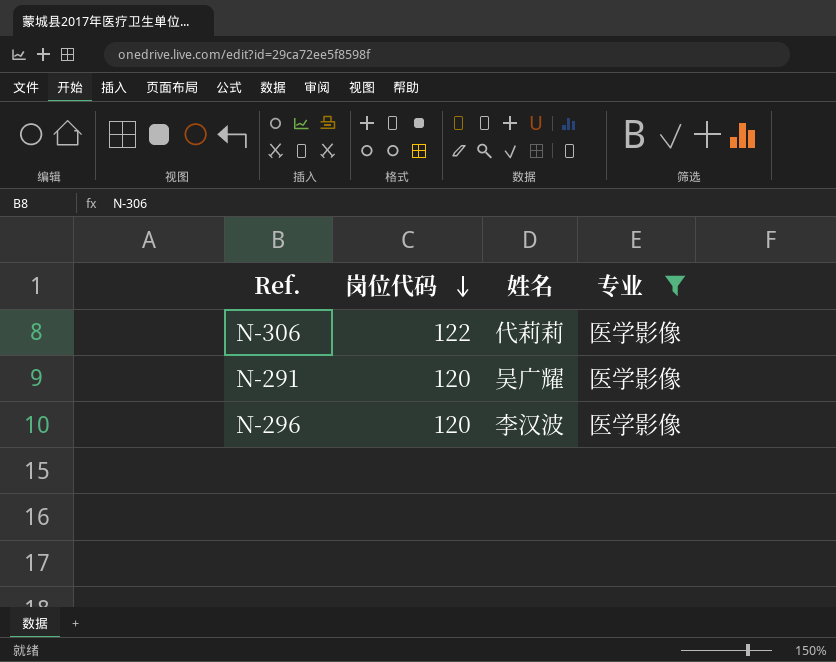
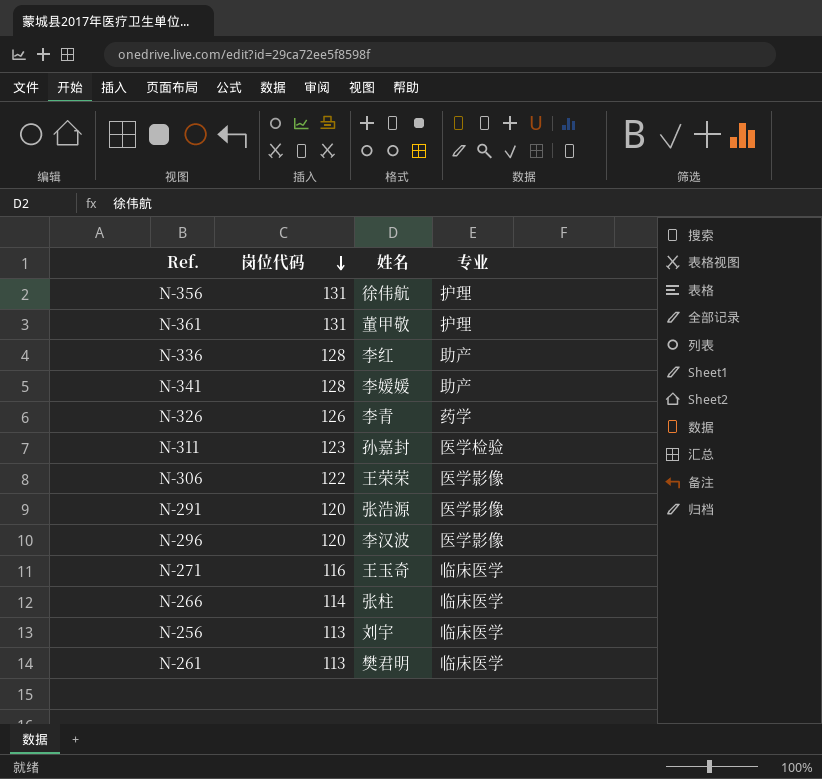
filter: 专业 = 医学影像 -> none
N-306 | 姓名: 代莉莉 -> 王荣荣
N-291 | 姓名: 吴广耀 -> 张浩源

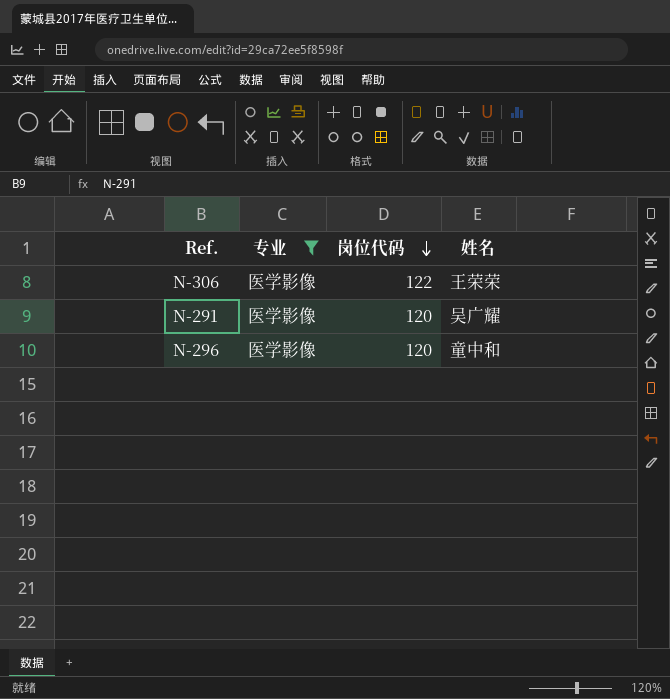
filter: none -> 专业 = 医学影像
column 专业 | position: 4 -> 2
N-291 | 姓名: 张浩源 -> 吴广耀
N-296 | 姓名: 李汉波 -> 童中和

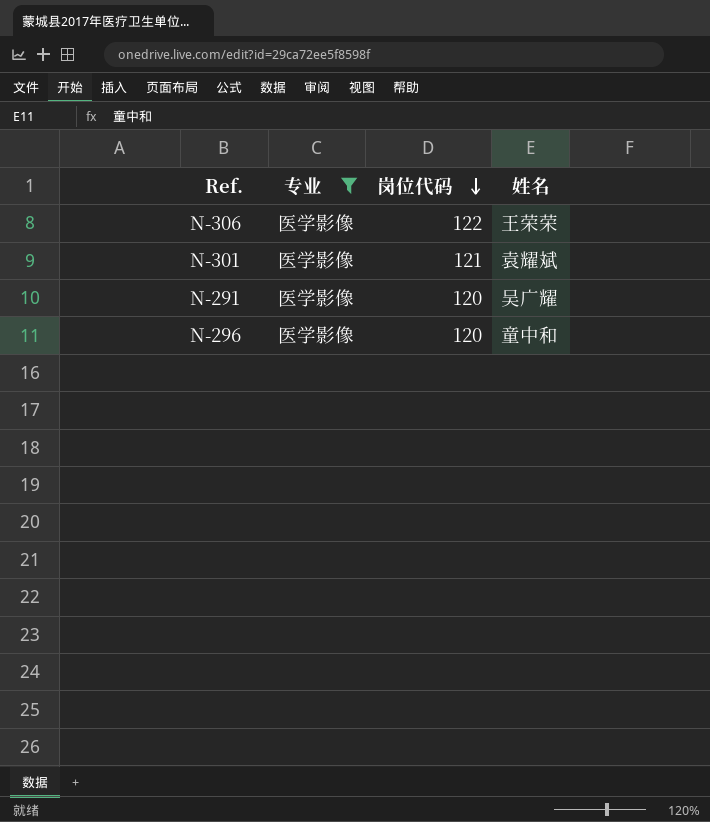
row N-301: none -> 医学影像 | 121 | 袁耀斌

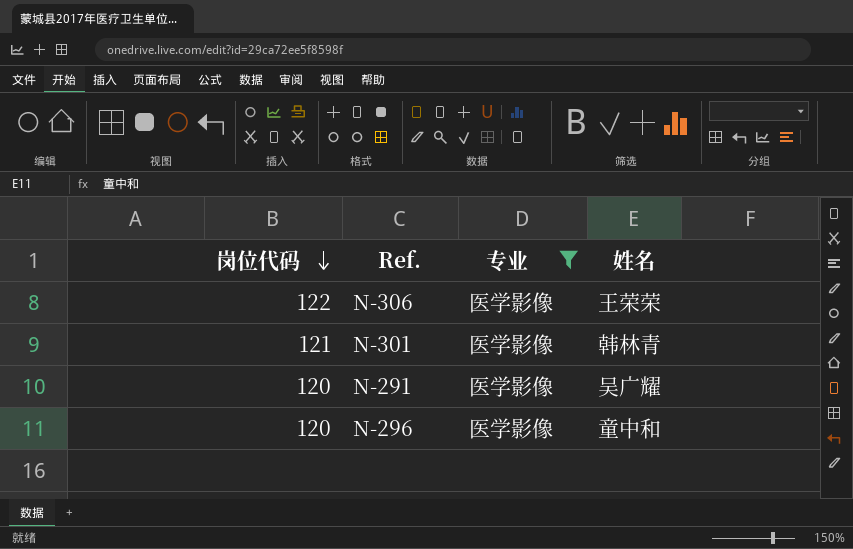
column 岗位代码 | position: 3 -> 1
N-301 | 姓名: 袁耀斌 -> 韩林青

